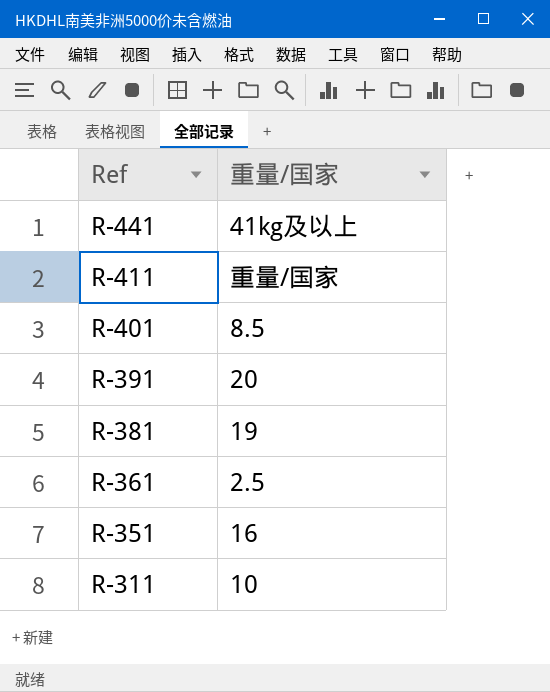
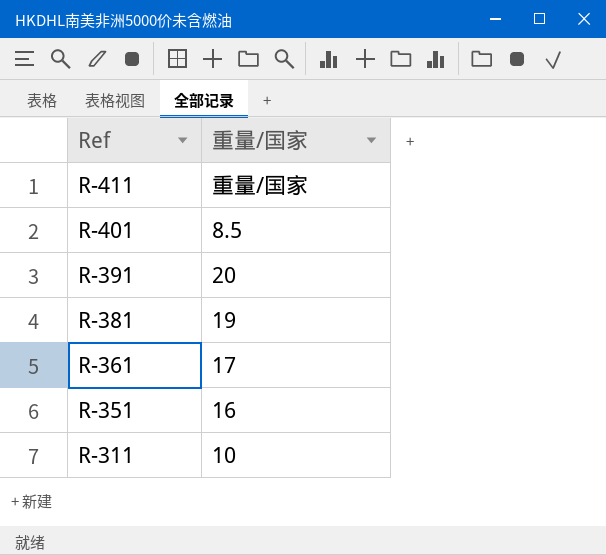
row R-441: 41kg及以上 -> none
R-361 | 重量/国家: 2.5 -> 17

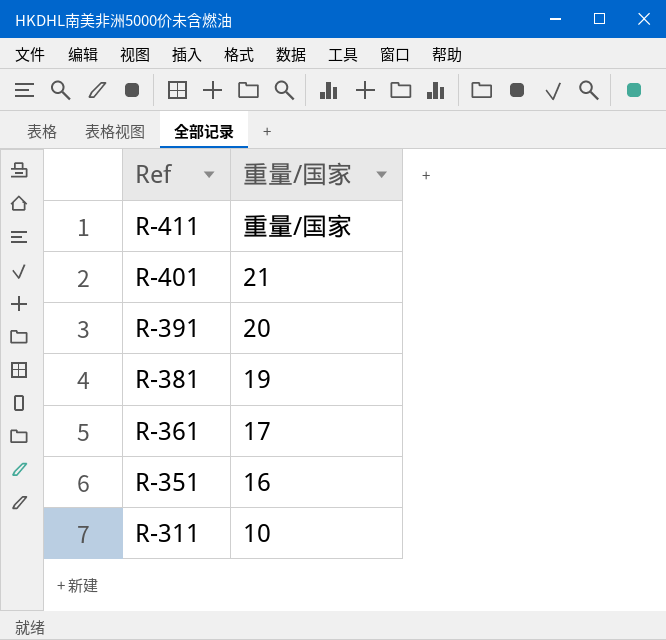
R-401 | 重量/国家: 8.5 -> 21

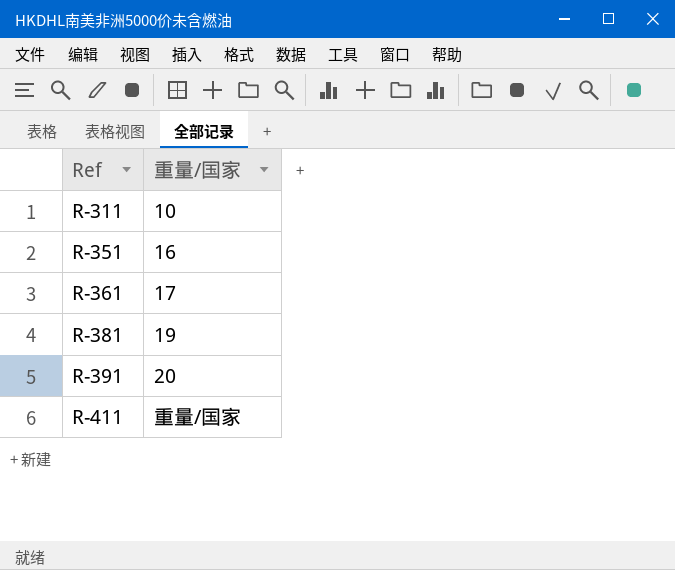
row order: Ref descending -> Ref ascending
row R-401: 21 -> none

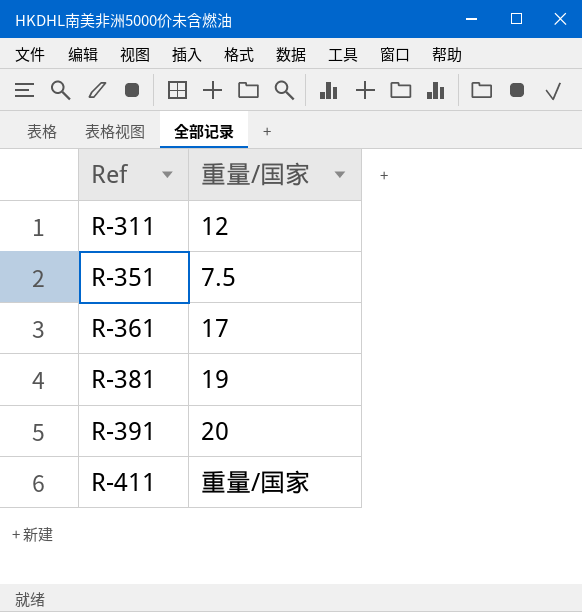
R-311 | 重量/国家: 10 -> 12
R-351 | 重量/国家: 16 -> 7.5

